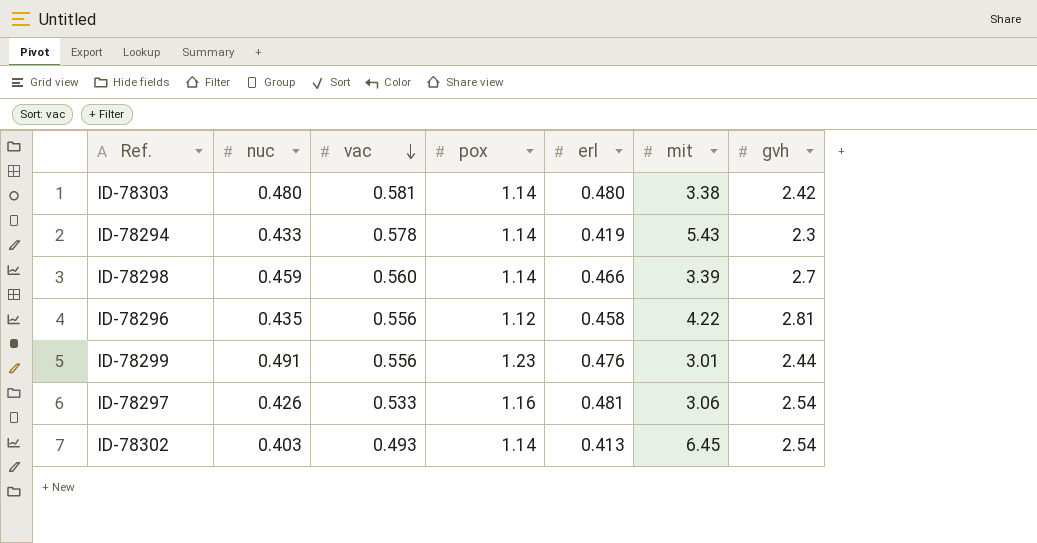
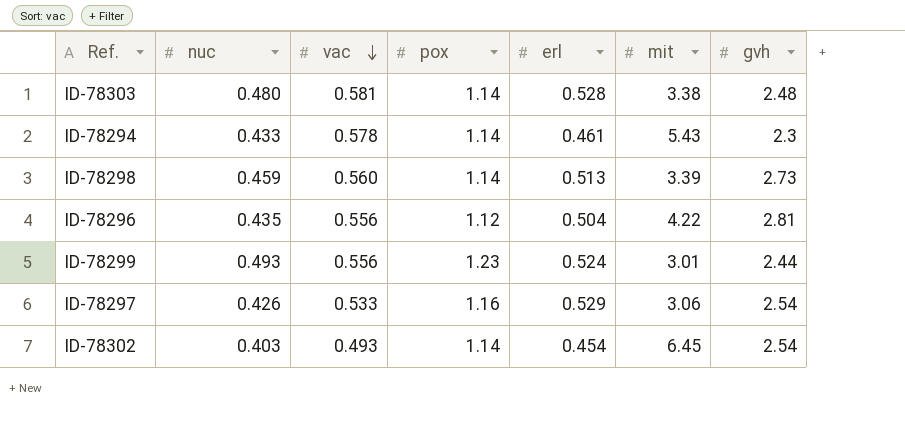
ID-78303 | erl: 0.480 -> 0.528
ID-78303 | gvh: 2.42 -> 2.48
ID-78294 | erl: 0.419 -> 0.461
ID-78298 | erl: 0.466 -> 0.513
ID-78298 | gvh: 2.7 -> 2.73
ID-78296 | erl: 0.458 -> 0.504
ID-78299 | nuc: 0.491 -> 0.493
ID-78299 | erl: 0.476 -> 0.524
ID-78297 | erl: 0.481 -> 0.529
ID-78302 | erl: 0.413 -> 0.454

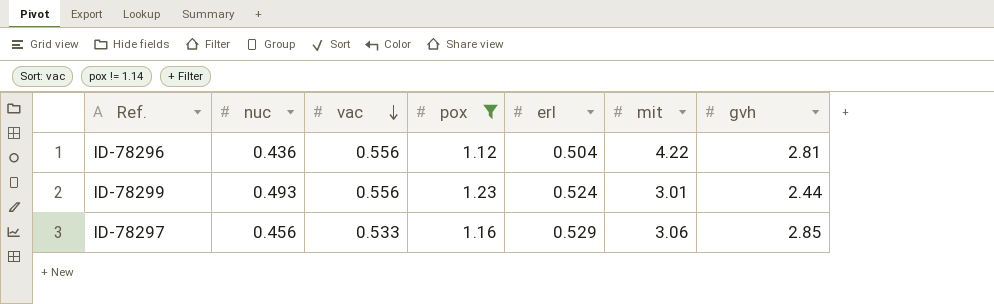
filter: none -> pox != 1.14
ID-78296 | nuc: 0.435 -> 0.436
ID-78297 | nuc: 0.426 -> 0.456
ID-78297 | gvh: 2.54 -> 2.85

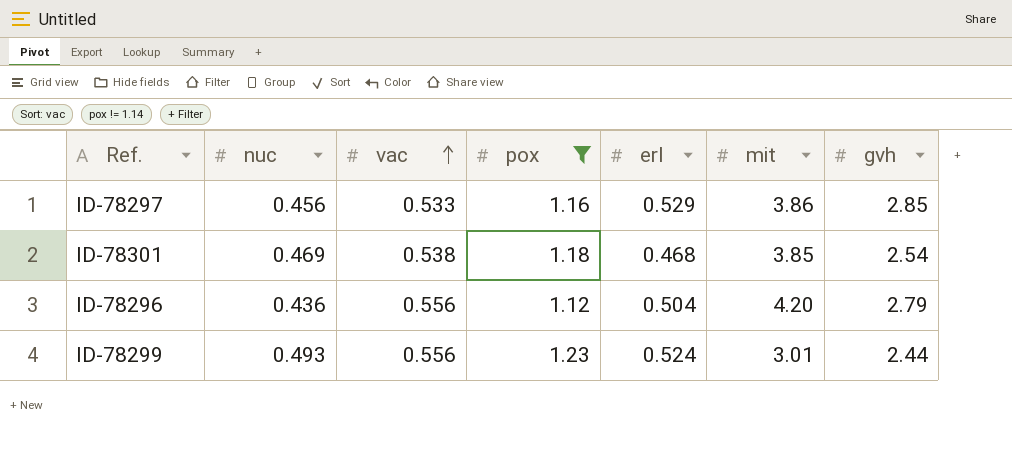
row order: vac descending -> vac ascending
ID-78297 | mit: 3.06 -> 3.86
row ID-78301: none -> 0.469 | 0.538 | 1.18 | 0.468 | 3.85 | 2.54
ID-78296 | mit: 4.22 -> 4.20
ID-78296 | gvh: 2.81 -> 2.79

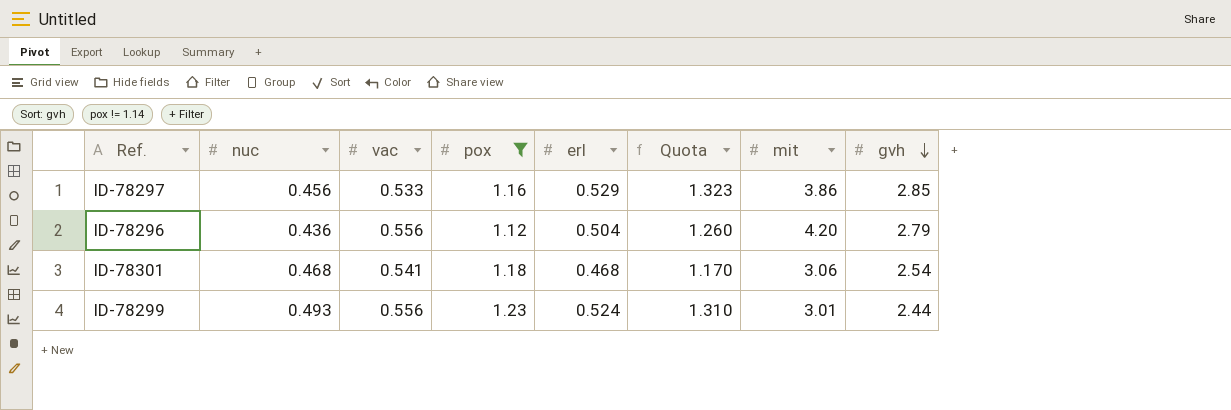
row order: vac ascending -> gvh descending
column Quota | formula: none -> [erl] * 2.5
ID-78301 | nuc: 0.469 -> 0.468
ID-78301 | vac: 0.538 -> 0.541
ID-78301 | mit: 3.85 -> 3.06

